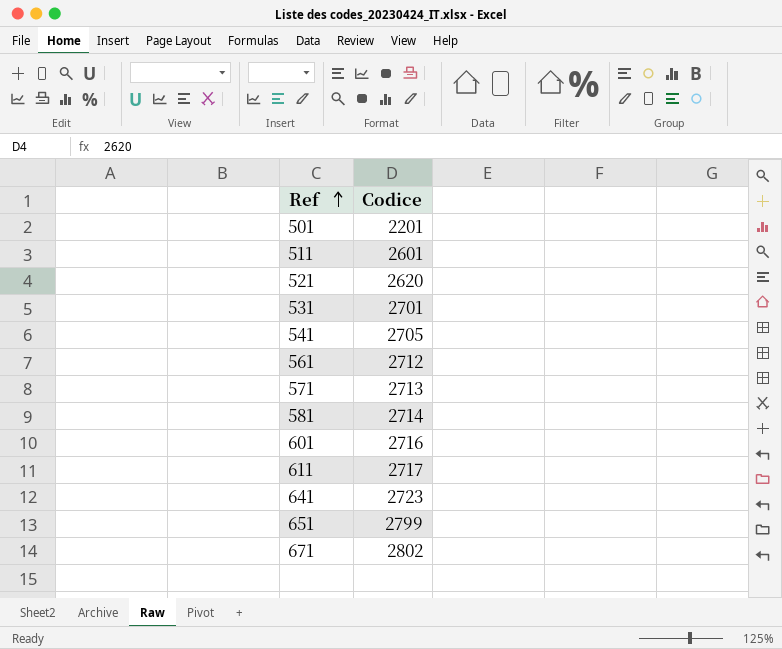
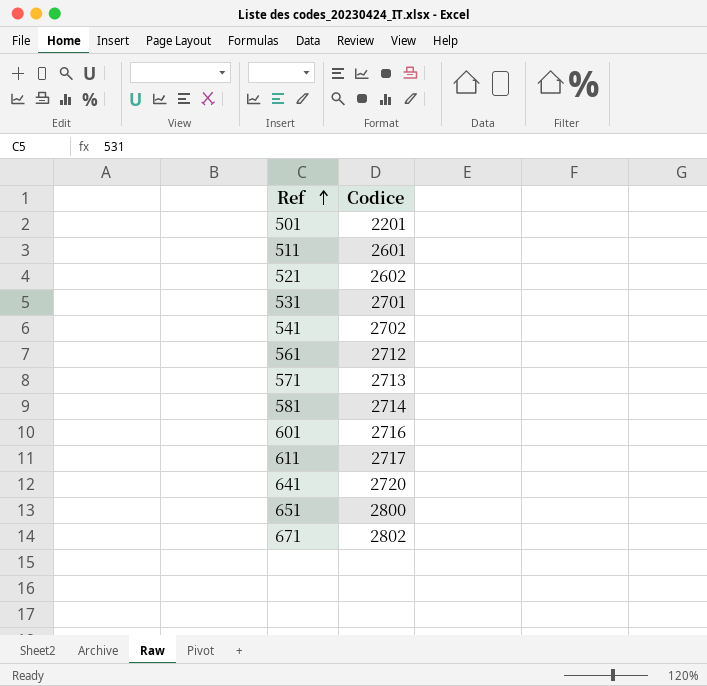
521 | Codice: 2620 -> 2602
541 | Codice: 2705 -> 2702
641 | Codice: 2723 -> 2720
651 | Codice: 2799 -> 2800

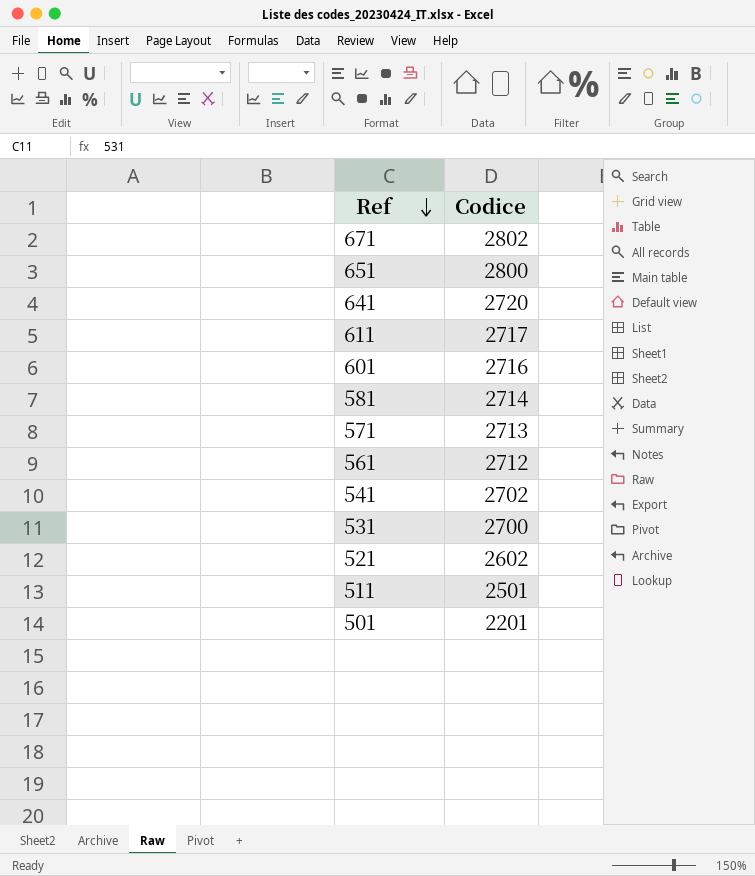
row order: Ref ascending -> Ref descending
531 | Codice: 2701 -> 2700
511 | Codice: 2601 -> 2501

